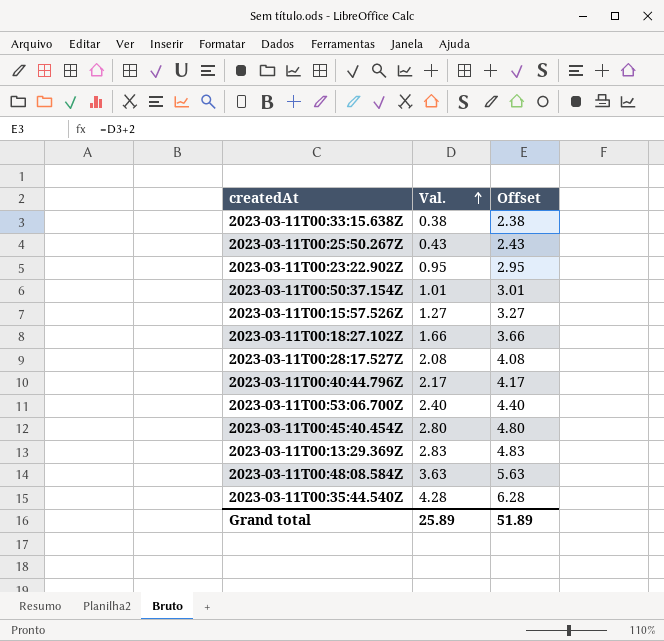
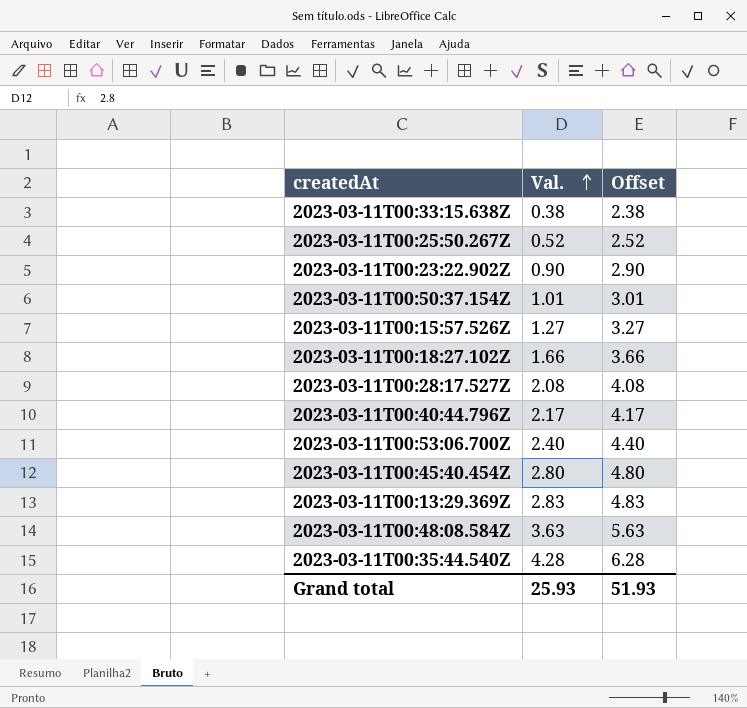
2023-03-11T00:25:50.267Z | Val.: 0.43 -> 0.52
2023-03-11T00:25:50.267Z | Offset: 2.43 -> 2.52
2023-03-11T00:23:22.902Z | Val.: 0.95 -> 0.90
2023-03-11T00:23:22.902Z | Offset: 2.95 -> 2.90
Grand total | Val.: 25.89 -> 25.93
Grand total | Offset: 51.89 -> 51.93

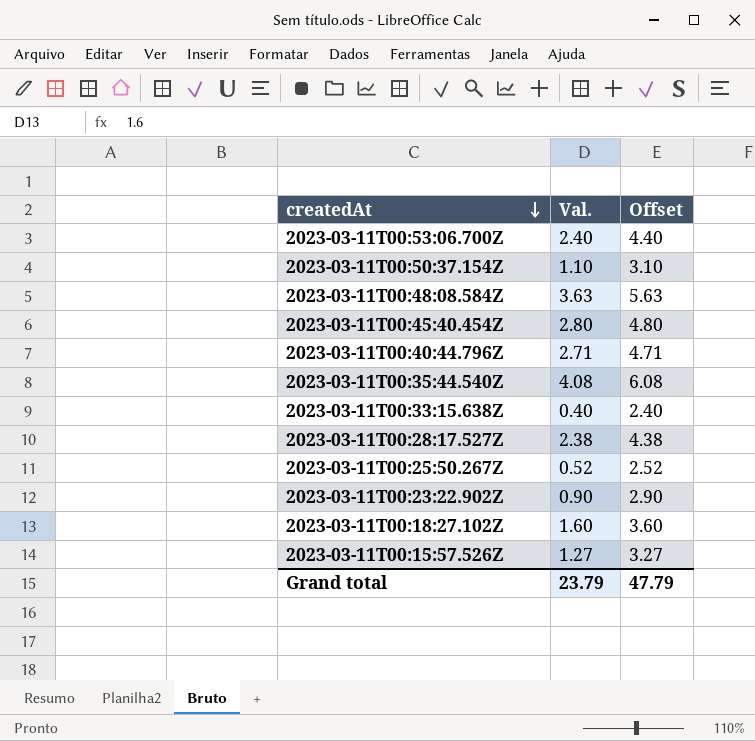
row order: Val. ascending -> createdAt descending
row 2023-03-11T00:13:29.369Z: 2.83 | 4.83 -> none
2023-03-11T00:50:37.154Z | Val.: 1.01 -> 1.10
2023-03-11T00:50:37.154Z | Offset: 3.01 -> 3.10
2023-03-11T00:40:44.796Z | Val.: 2.17 -> 2.71
2023-03-11T00:40:44.796Z | Offset: 4.17 -> 4.71
2023-03-11T00:35:44.540Z | Val.: 4.28 -> 4.08
2023-03-11T00:35:44.540Z | Offset: 6.28 -> 6.08
2023-03-11T00:33:15.638Z | Val.: 0.38 -> 0.40
2023-03-11T00:33:15.638Z | Offset: 2.38 -> 2.40
2023-03-11T00:28:17.527Z | Val.: 2.08 -> 2.38
2023-03-11T00:28:17.527Z | Offset: 4.08 -> 4.38
2023-03-11T00:18:27.102Z | Val.: 1.66 -> 1.60
2023-03-11T00:18:27.102Z | Offset: 3.66 -> 3.60
Grand total | Val.: 25.93 -> 23.79
Grand total | Offset: 51.93 -> 47.79

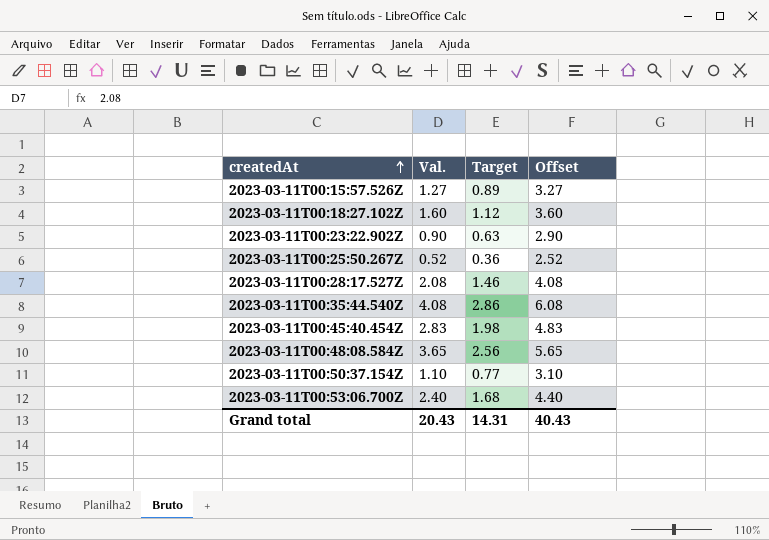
row order: createdAt descending -> createdAt ascending
column Target | formula: none -> [Val.] * 0.7
row 2023-03-11T00:40:44.796Z: 2.71 | 4.71 -> none
row 2023-03-11T00:33:15.638Z: 0.40 | 2.40 -> none
2023-03-11T00:28:17.527Z | Val.: 2.38 -> 2.08
2023-03-11T00:28:17.527Z | Offset: 4.38 -> 4.08
2023-03-11T00:45:40.454Z | Val.: 2.80 -> 2.83
2023-03-11T00:45:40.454Z | Offset: 4.80 -> 4.83
2023-03-11T00:48:08.584Z | Val.: 3.63 -> 3.65
2023-03-11T00:48:08.584Z | Offset: 5.63 -> 5.65
Grand total | Val.: 23.79 -> 20.43
Grand total | Offset: 47.79 -> 40.43

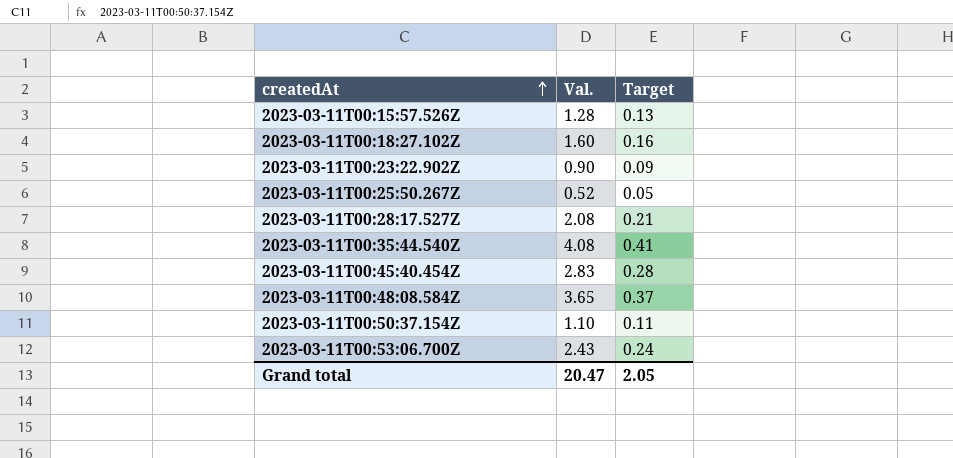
column Offset | formula: [Val.] + 2 -> none
column Target | formula: [Val.] * 0.7 -> [Val.] * 0.1
2023-03-11T00:15:57.526Z | Val.: 1.27 -> 1.28
2023-03-11T00:53:06.700Z | Val.: 2.40 -> 2.43
Grand total | Val.: 20.43 -> 20.47
Grand total | Target: 14.31 -> 2.05

